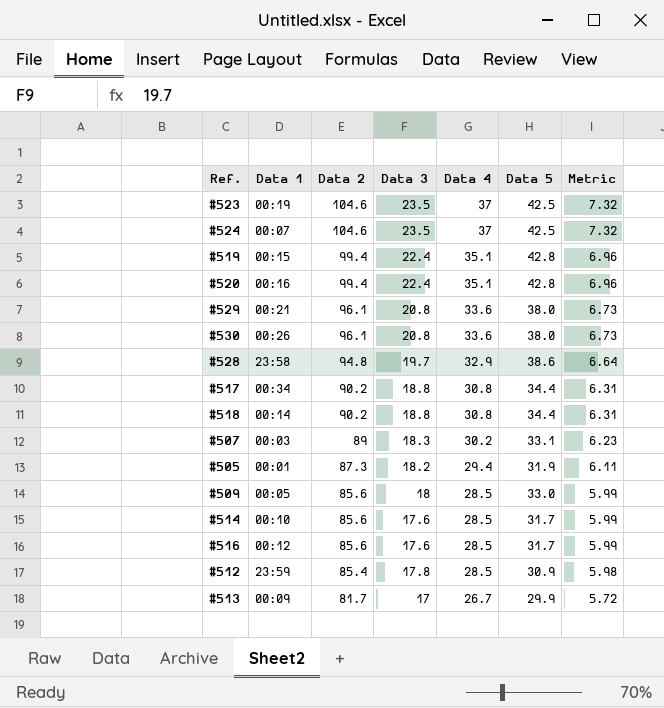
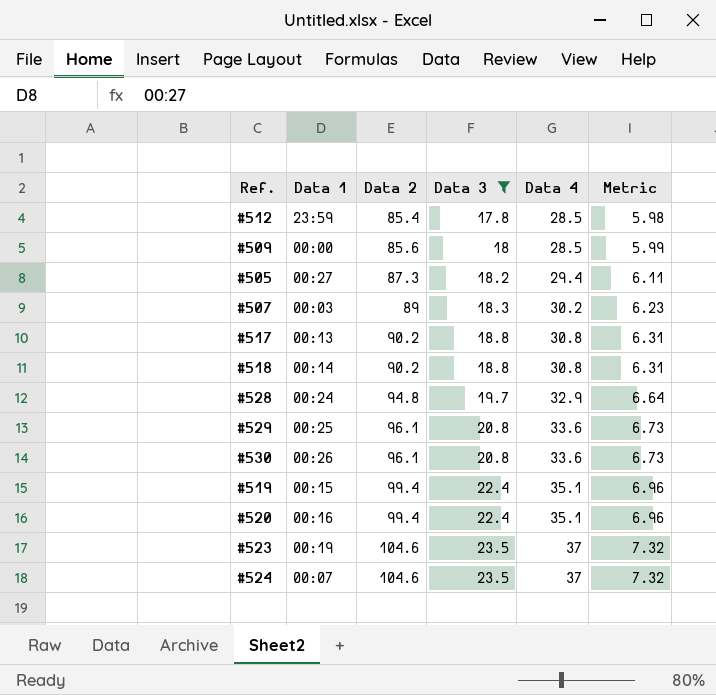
filter: none -> Data 3 >= 17.8
row order: Data 2 descending -> Data 2 ascending
column Data 5 | position: 6 -> none
#509 | Data 1: 00:05 -> 00:00
#505 | Data 1: 00:01 -> 00:27
#517 | Data 1: 00:34 -> 00:13
#528 | Data 1: 23:58 -> 00:24
#529 | Data 1: 00:21 -> 00:25

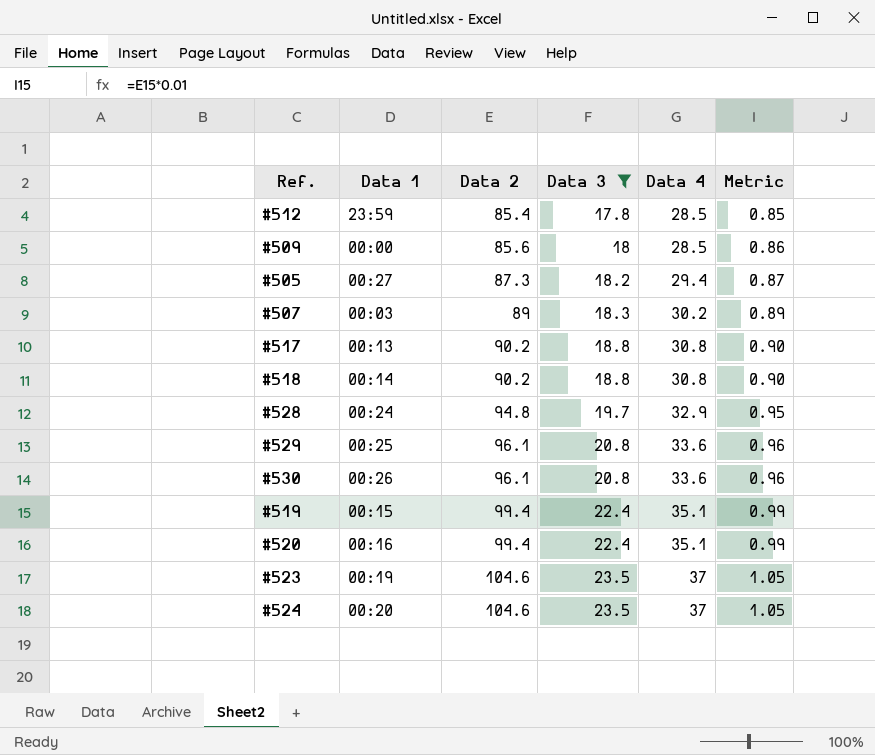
column Metric | formula: [Data 2] * 0.07 -> [Data 2] * 0.01
#524 | Data 1: 00:07 -> 00:20

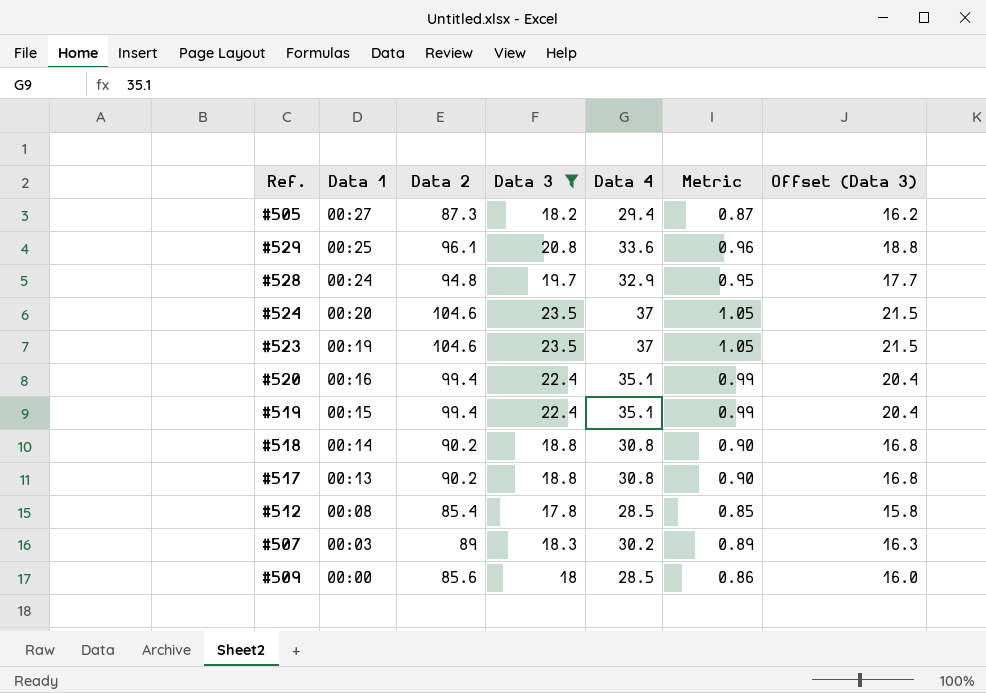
row order: Data 2 ascending -> Data 1 descending
column Offset (Data 3) | formula: none -> [Data 3] - 2
row #530: 00:26 | 96.1 | 20.8 | 33.6 | 0.96 -> none
#512 | Data 1: 23:59 -> 00:08

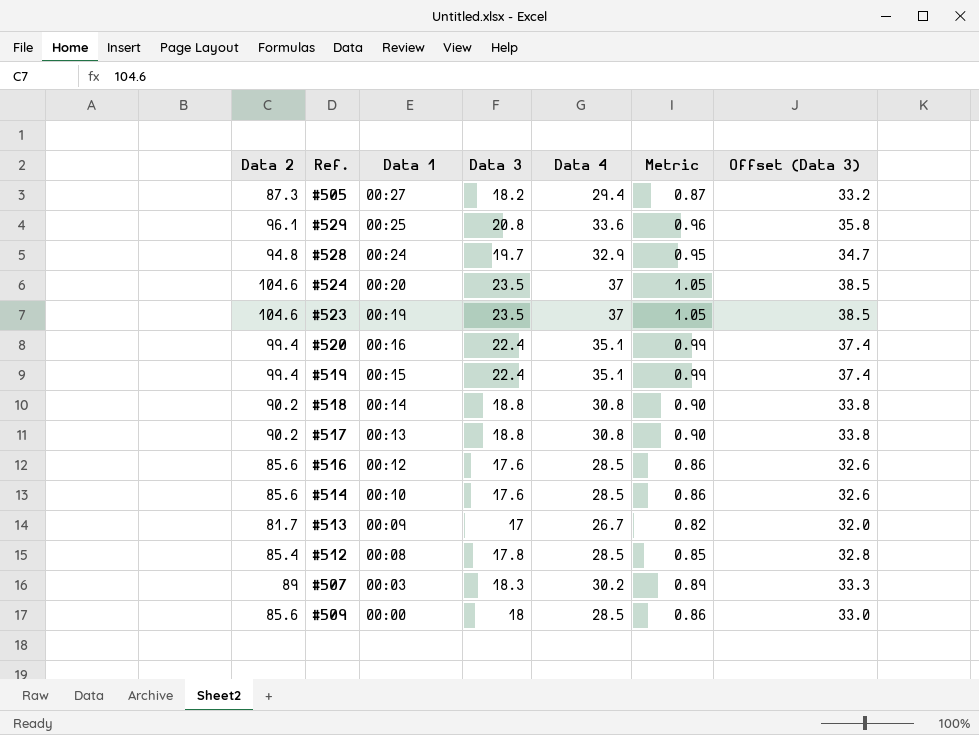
filter: Data 3 >= 17.8 -> none
column Data 2 | position: 3 -> 1
column Offset (Data 3) | formula: [Data 3] - 2 -> [Data 3] + 15

